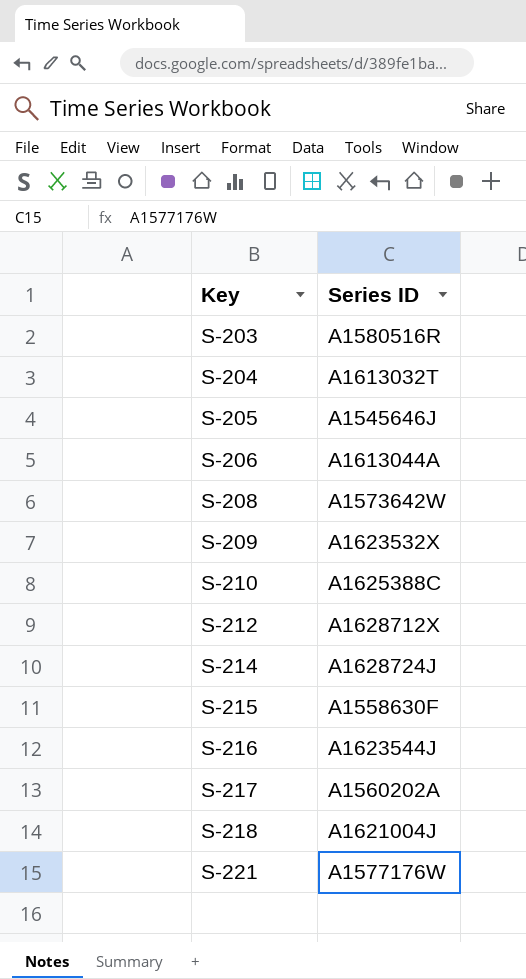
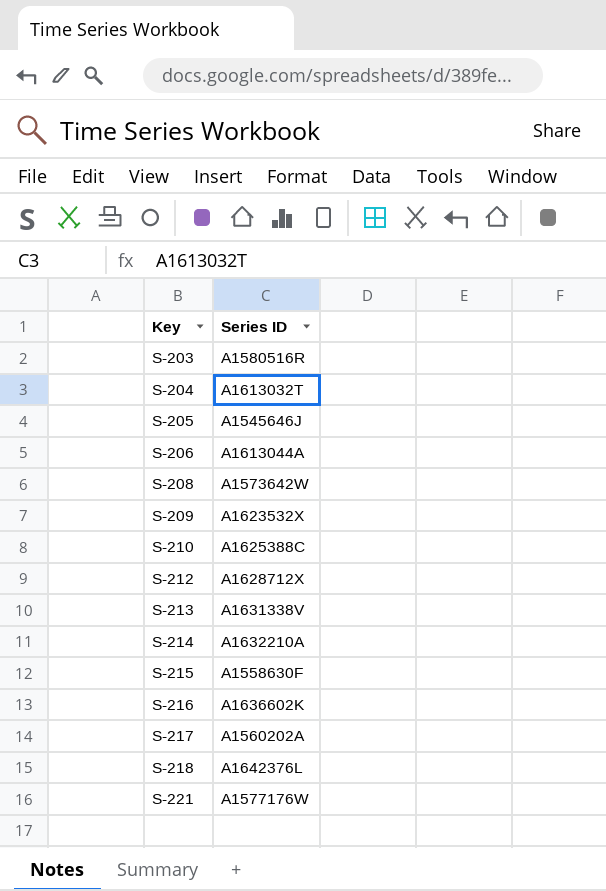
row S-213: none -> A1631338V
S-214 | Series ID: A1628724J -> A1632210A
S-216 | Series ID: A1623544J -> A1636602K
S-218 | Series ID: A1621004J -> A1642376L

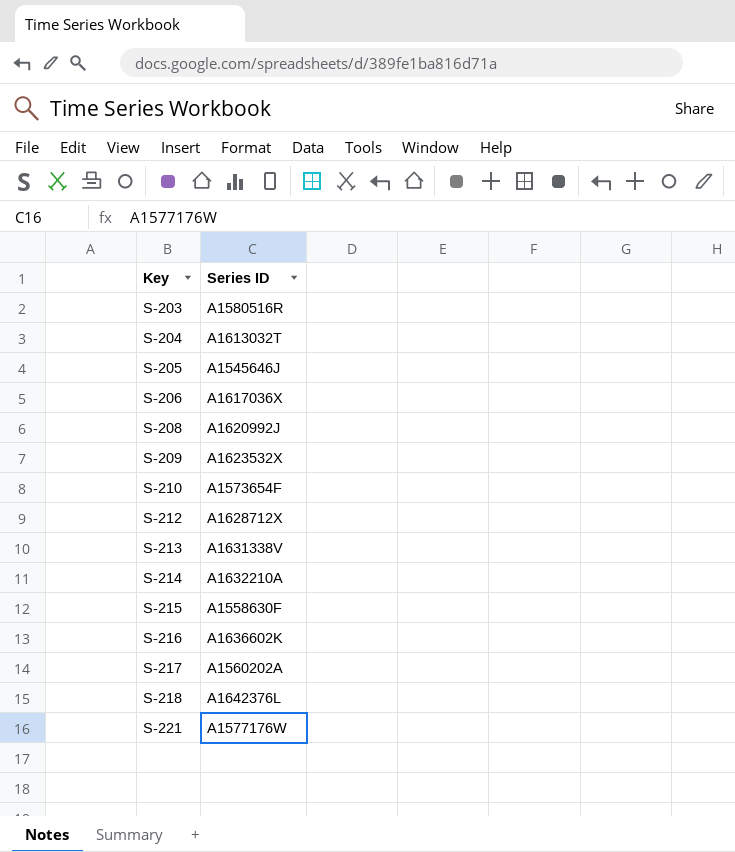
S-206 | Series ID: A1613044A -> A1617036X
S-208 | Series ID: A1573642W -> A1620992J
S-210 | Series ID: A1625388C -> A1573654F

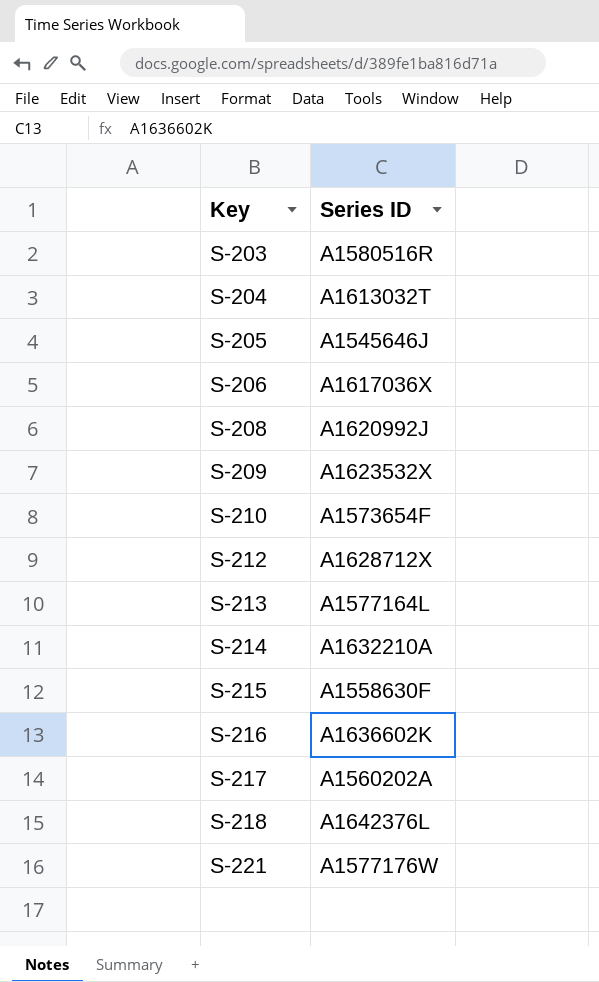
S-213 | Series ID: A1631338V -> A1577164L

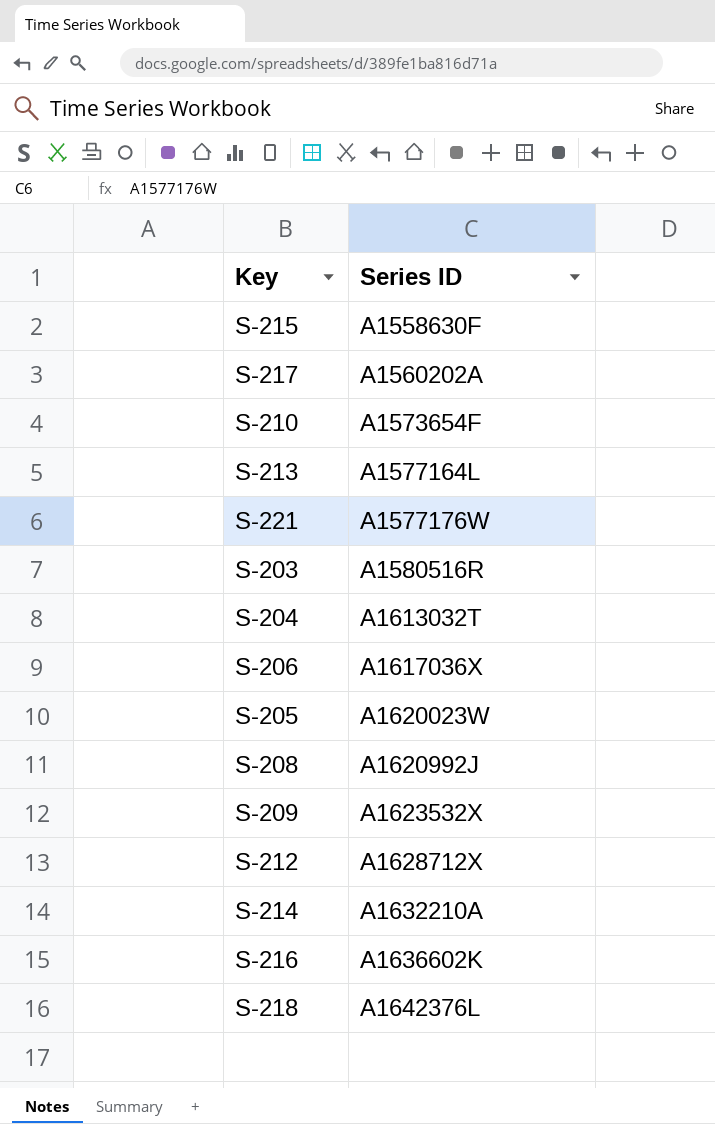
row order: Key ascending -> Series ID ascending
S-205 | Series ID: A1545646J -> A1620023W

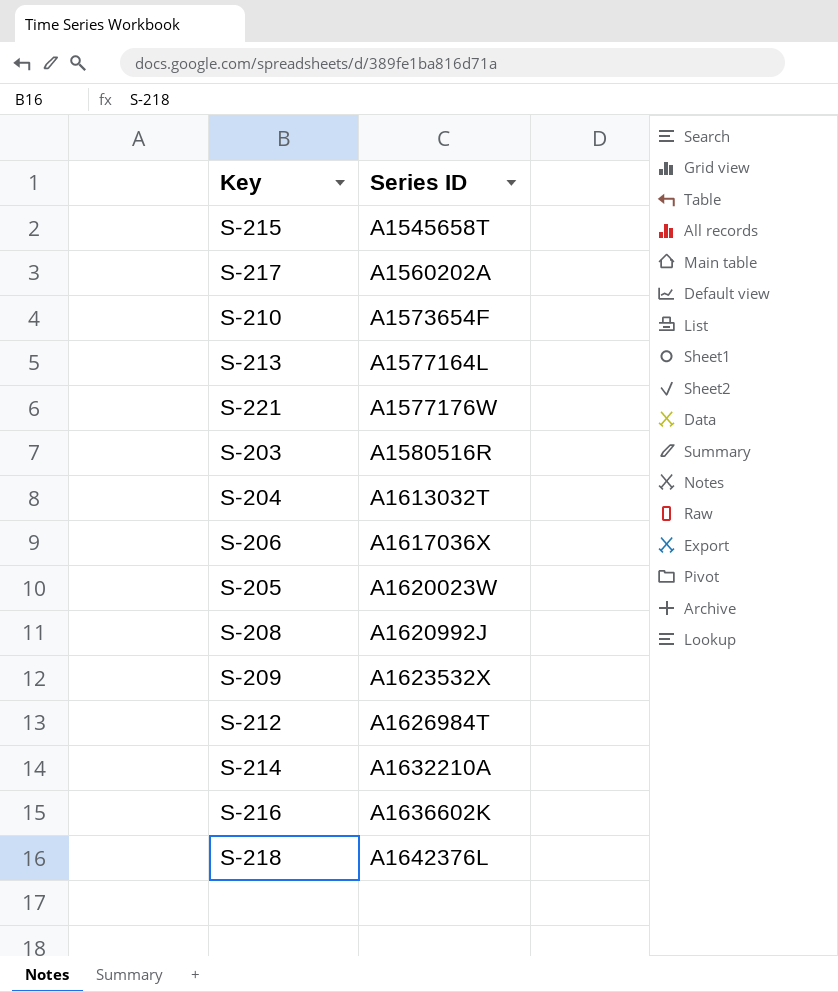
S-215 | Series ID: A1558630F -> A1545658T
S-212 | Series ID: A1628712X -> A1626984T

